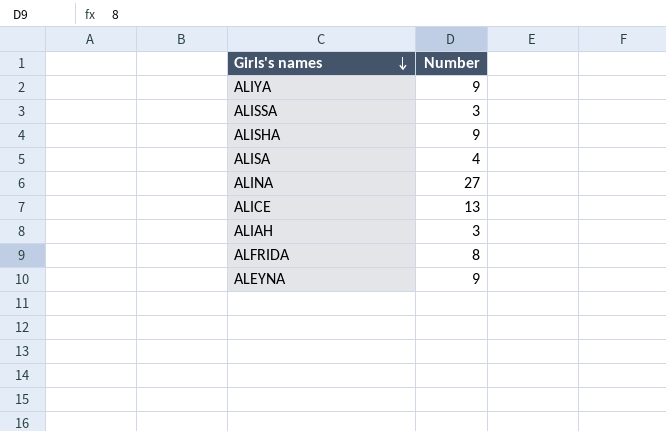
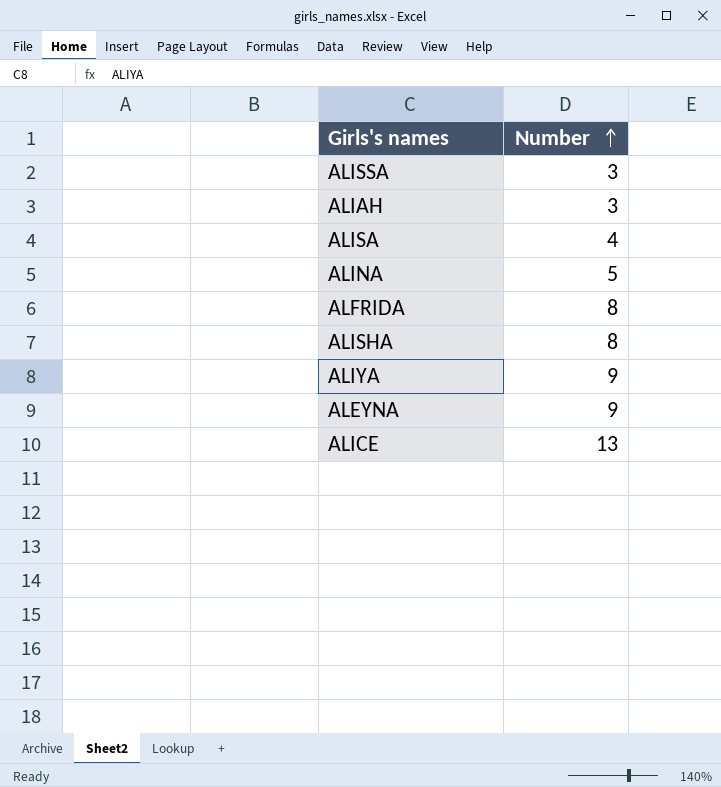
row order: Girls's names descending -> Number ascending
ALINA | Number: 27 -> 5
ALISHA | Number: 9 -> 8

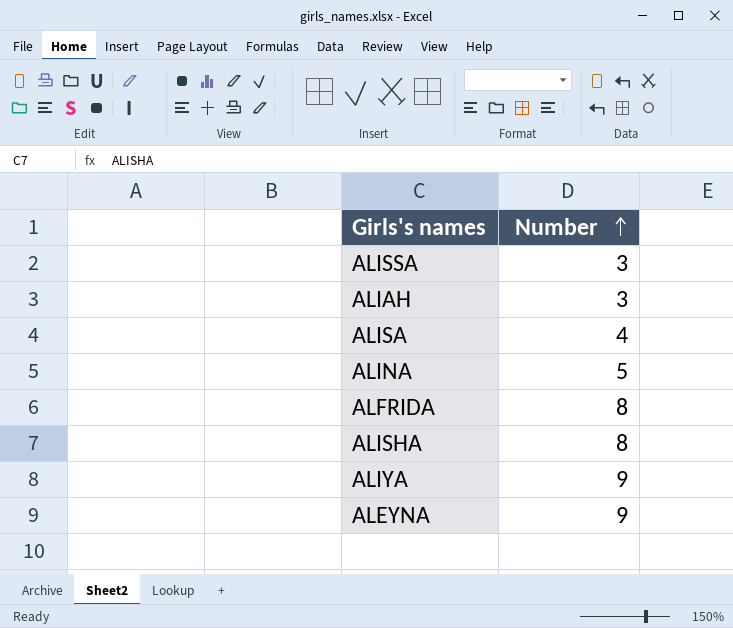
row ALICE: 13 -> none

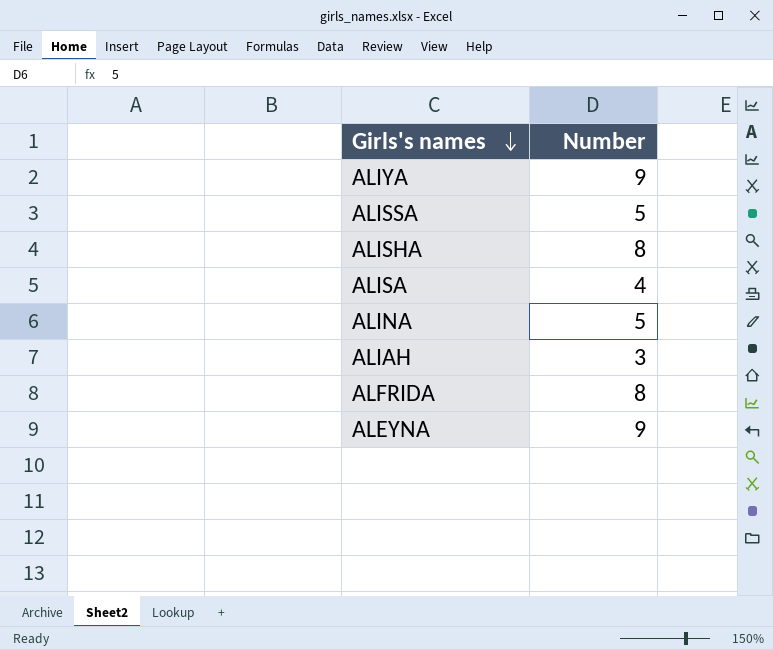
row order: Number ascending -> Girls's names descending
ALISSA | Number: 3 -> 5

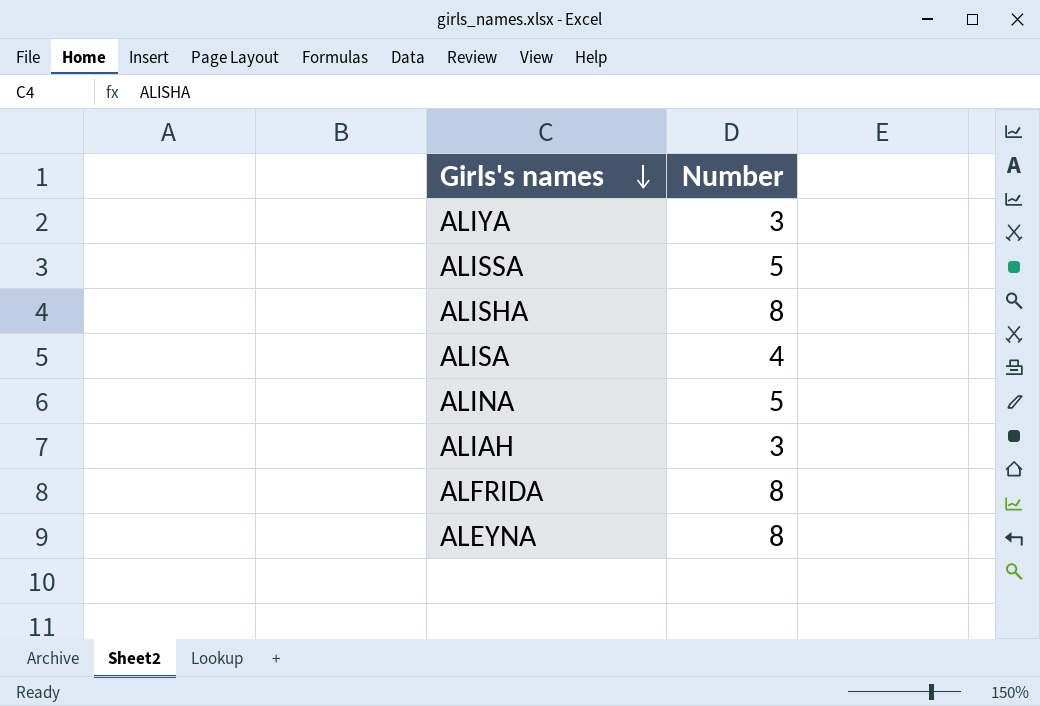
ALIYA | Number: 9 -> 3
ALEYNA | Number: 9 -> 8

